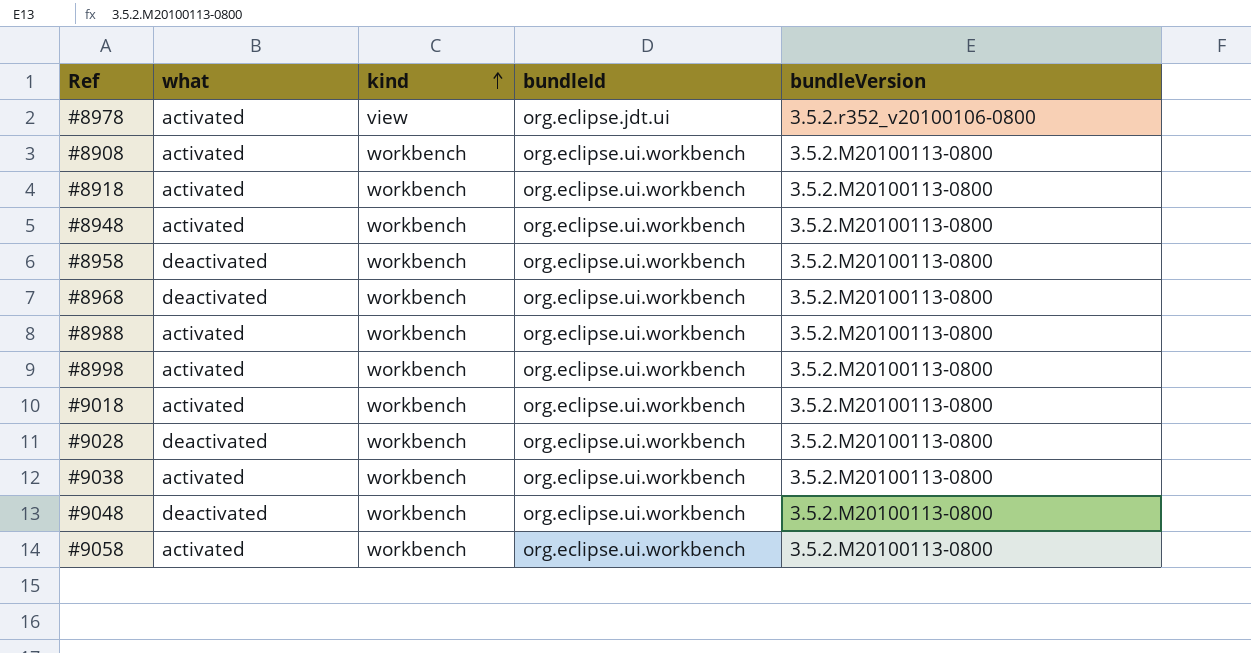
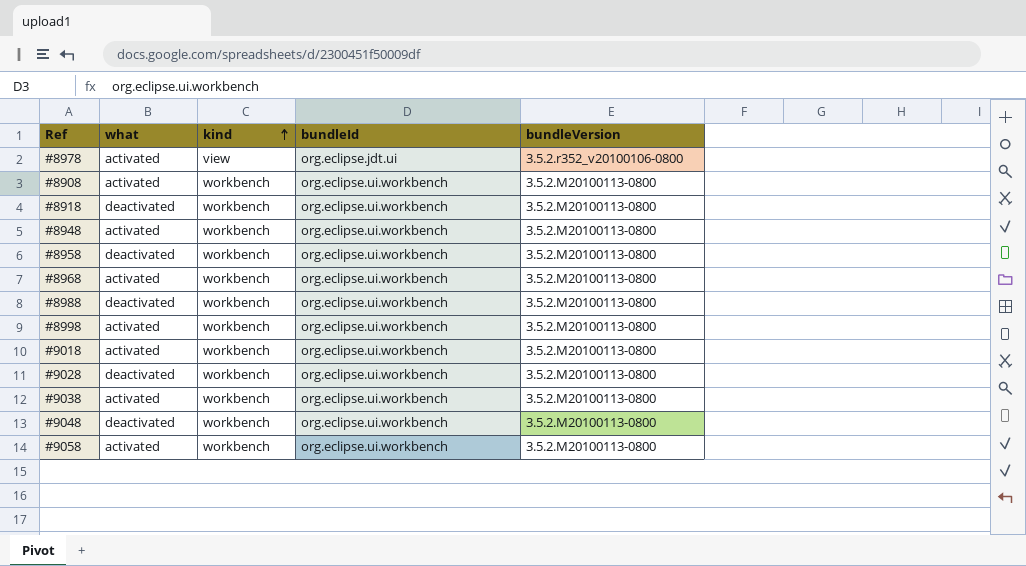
#8918 | what: activated -> deactivated
#8968 | what: deactivated -> activated
#8988 | what: activated -> deactivated

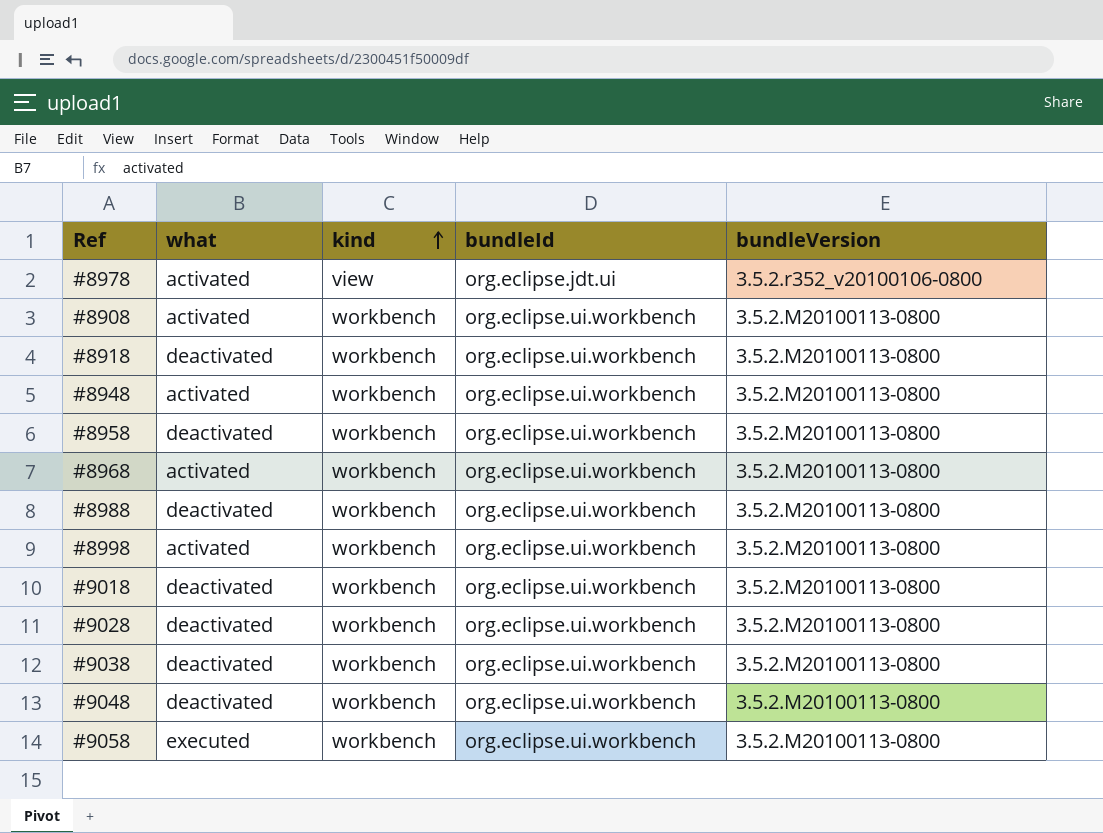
#9018 | what: activated -> deactivated
#9038 | what: activated -> deactivated
#9058 | what: activated -> executed

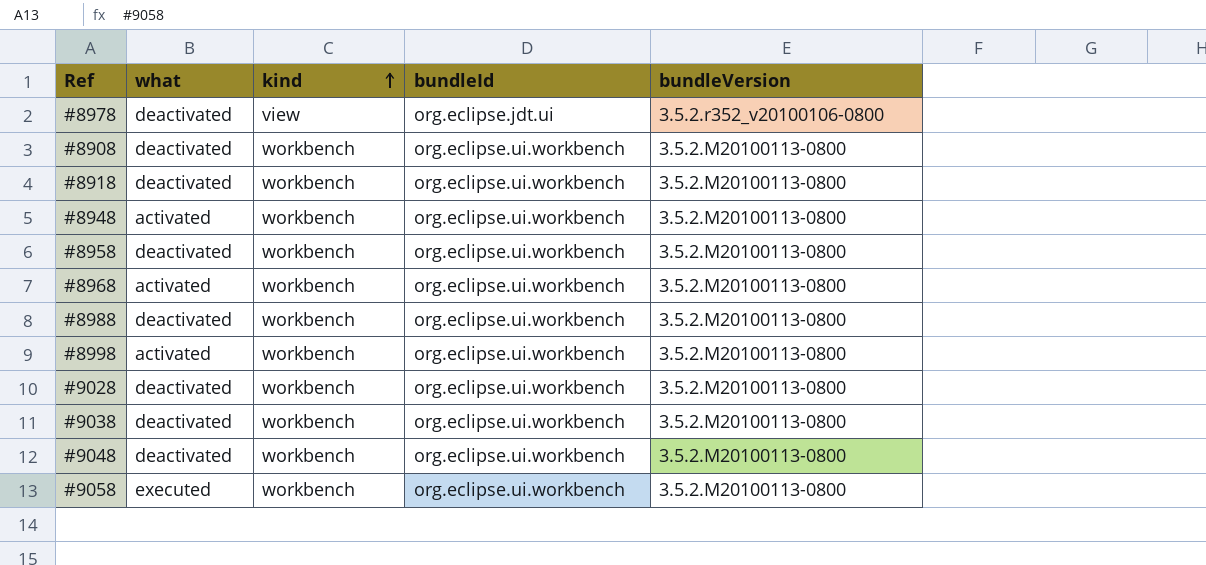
row #9018: deactivated | workbench | org.eclipse.ui.workbench | 3.5.2.M20100113-0800 -> none
#8978 | what: activated -> deactivated
#8908 | what: activated -> deactivated

